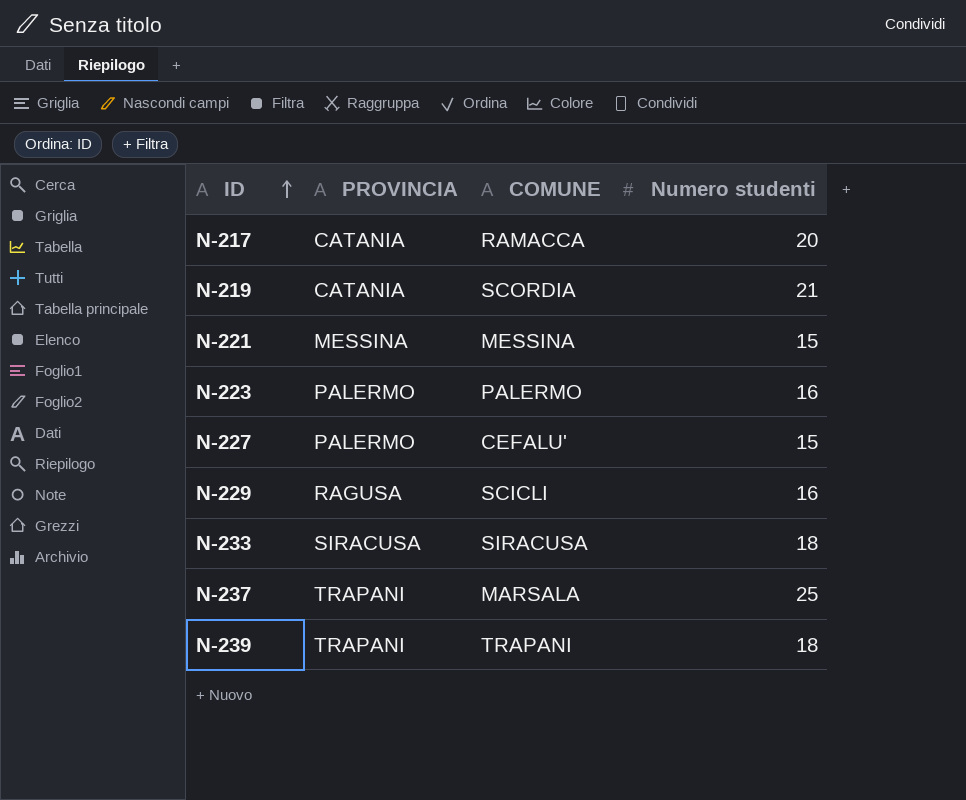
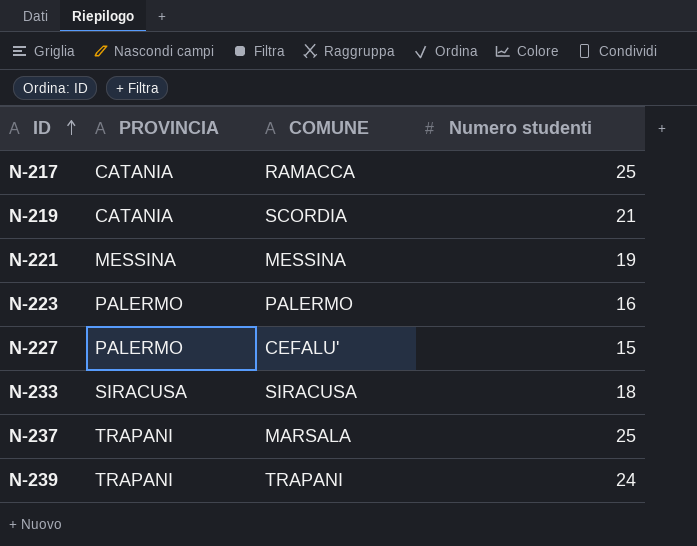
row N-229: RAGUSA | SCICLI | 16 -> none
N-217 | Numero studenti: 20 -> 25
N-221 | Numero studenti: 15 -> 19
N-239 | Numero studenti: 18 -> 24

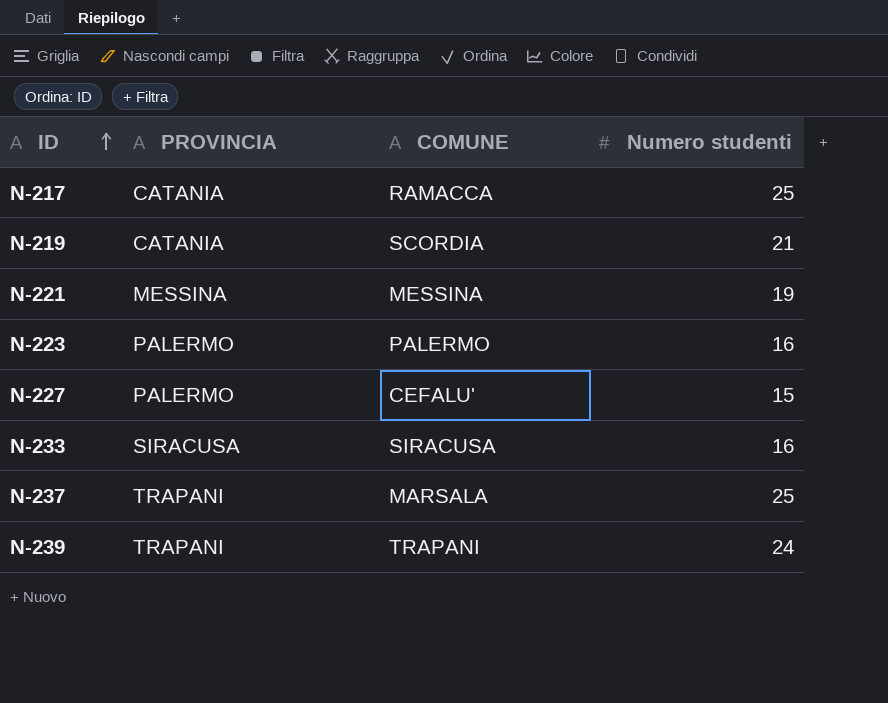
N-233 | Numero studenti: 18 -> 16

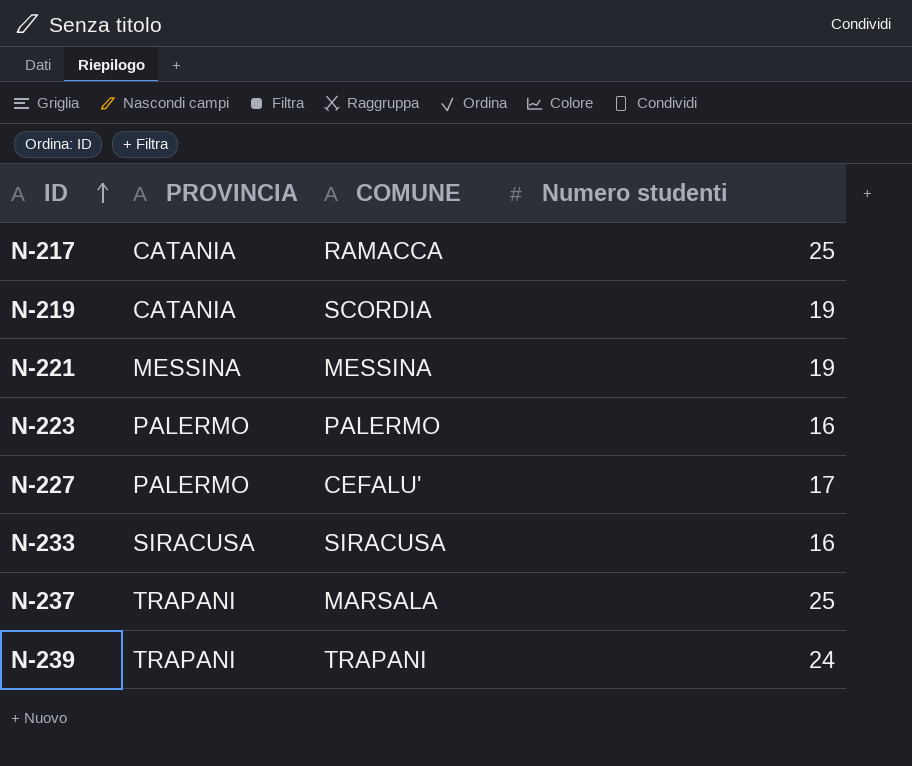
N-219 | Numero studenti: 21 -> 19
N-227 | Numero studenti: 15 -> 17

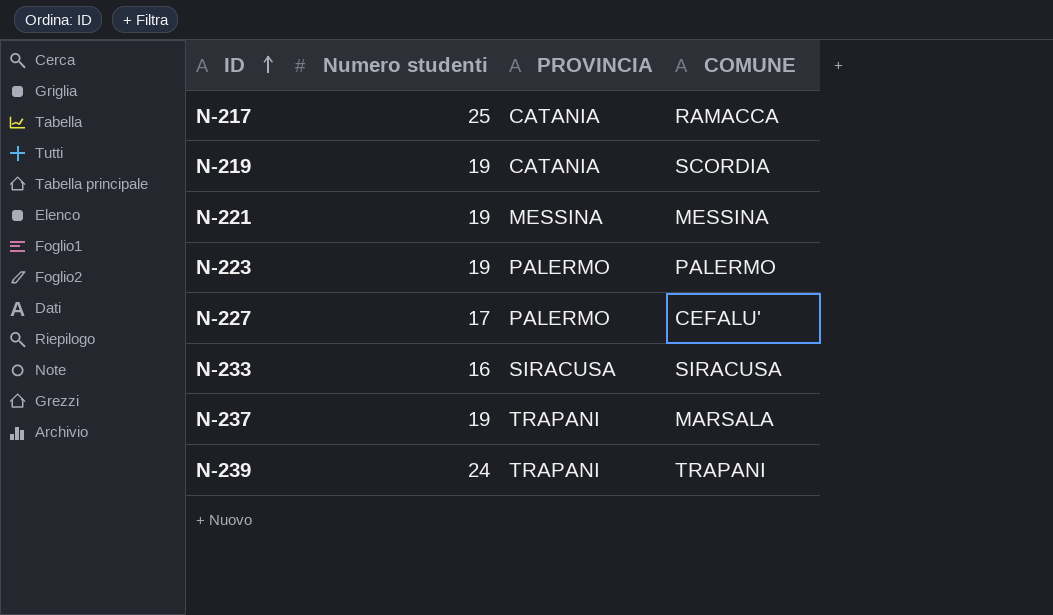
column Numero studenti | position: 4 -> 2
N-223 | Numero studenti: 16 -> 19
N-237 | Numero studenti: 25 -> 19

